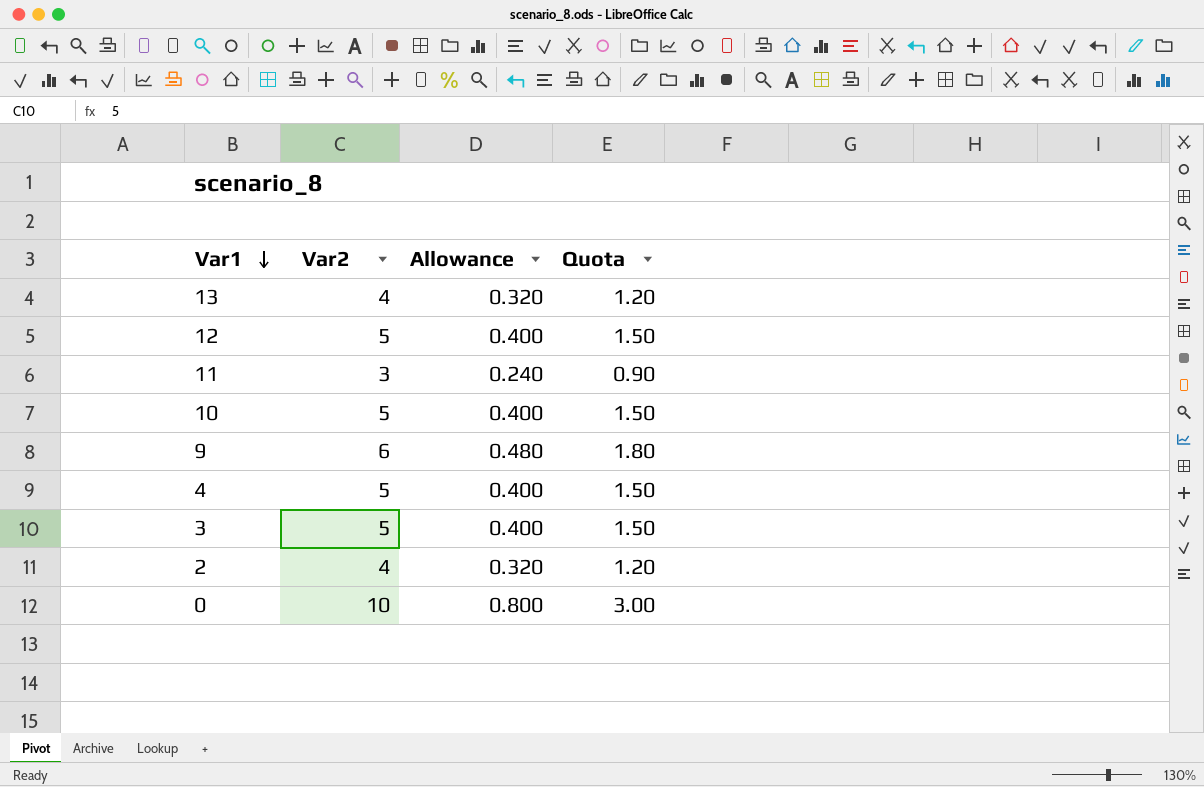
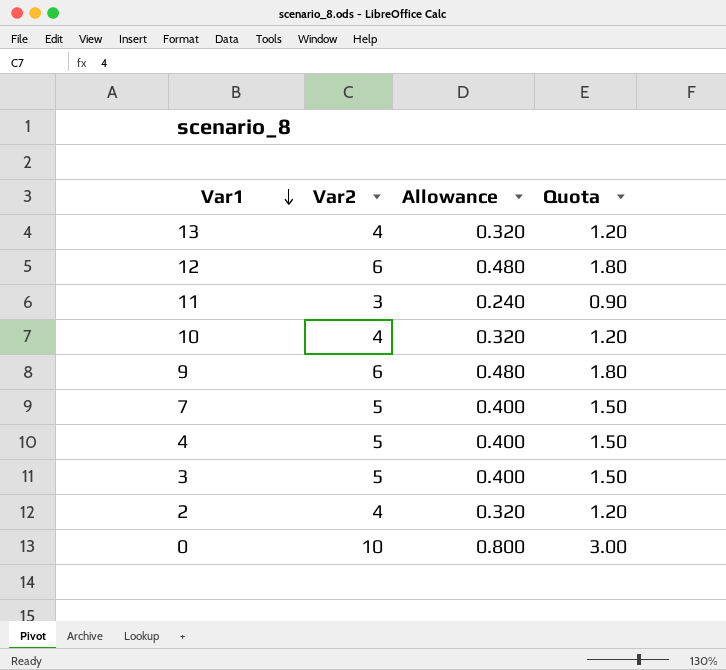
12 | Var2: 5 -> 6
12 | Allowance: 0.400 -> 0.480
12 | Quota: 1.50 -> 1.80
10 | Var2: 5 -> 4
10 | Allowance: 0.400 -> 0.320
10 | Quota: 1.50 -> 1.20
row 7: none -> 5 | 0.400 | 1.50

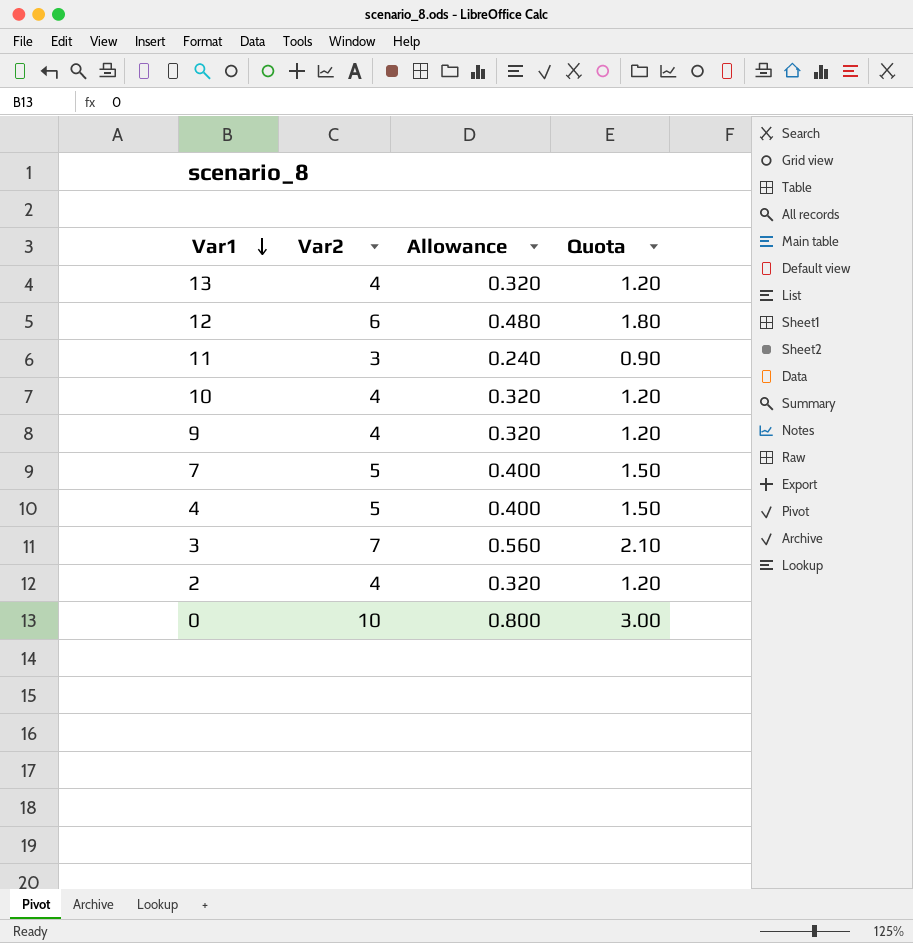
9 | Var2: 6 -> 4
9 | Allowance: 0.480 -> 0.320
9 | Quota: 1.80 -> 1.20
3 | Var2: 5 -> 7
3 | Allowance: 0.400 -> 0.560
3 | Quota: 1.50 -> 2.10

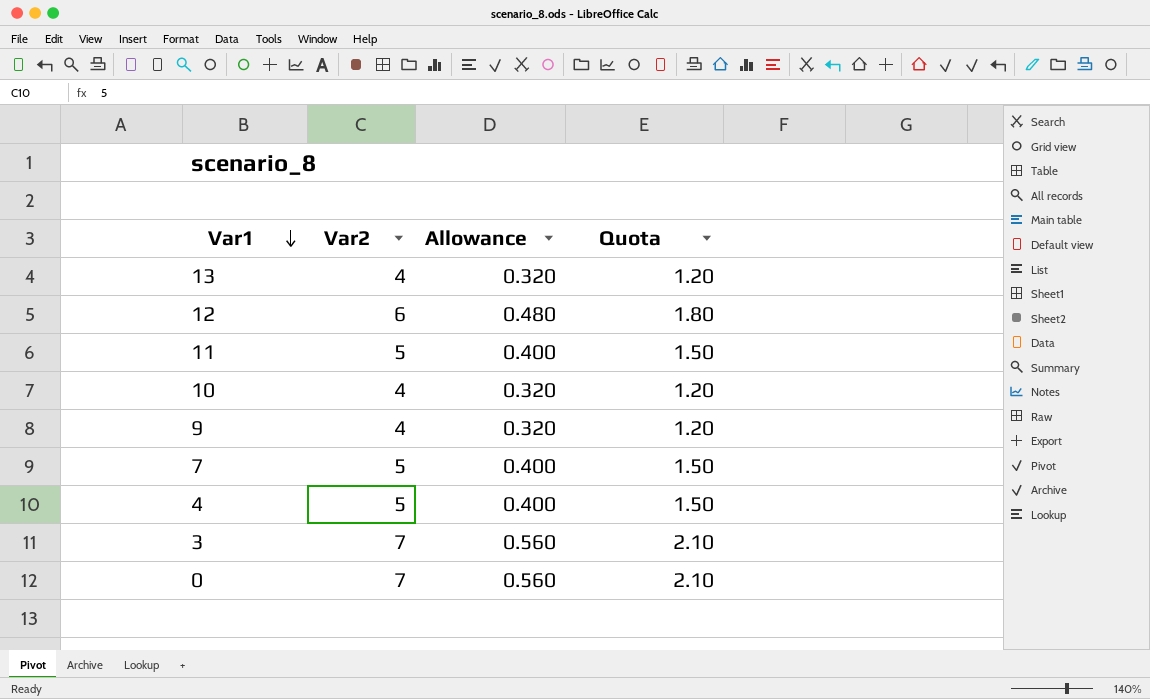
row 2: 4 | 0.320 | 1.20 -> none
11 | Var2: 3 -> 5
11 | Allowance: 0.240 -> 0.400
11 | Quota: 0.90 -> 1.50
0 | Var2: 10 -> 7
0 | Allowance: 0.800 -> 0.560
0 | Quota: 3.00 -> 2.10

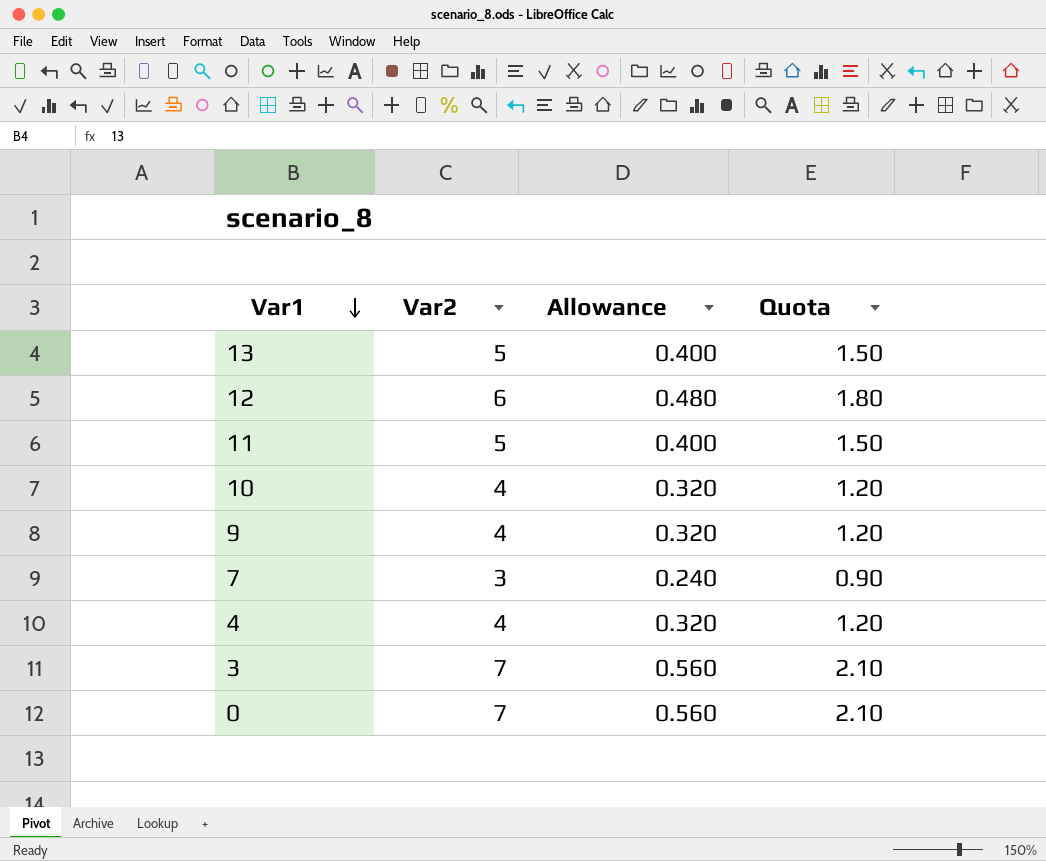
13 | Var2: 4 -> 5
13 | Allowance: 0.320 -> 0.400
13 | Quota: 1.20 -> 1.50
7 | Var2: 5 -> 3
7 | Allowance: 0.400 -> 0.240
7 | Quota: 1.50 -> 0.90
4 | Var2: 5 -> 4
4 | Allowance: 0.400 -> 0.320
4 | Quota: 1.50 -> 1.20

